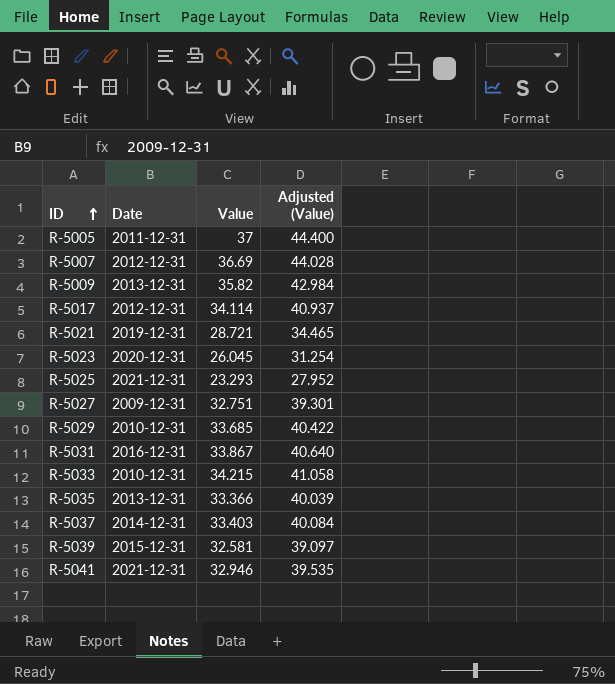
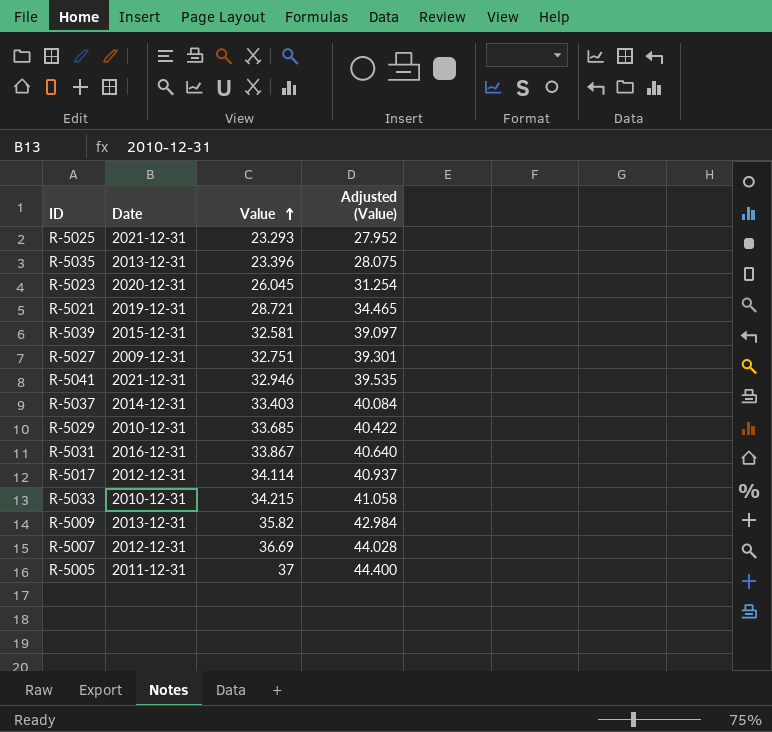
row order: ID ascending -> Value ascending
R-5035 | Value: 33.366 -> 23.396
R-5035 | Adjusted (Value): 40.039 -> 28.075

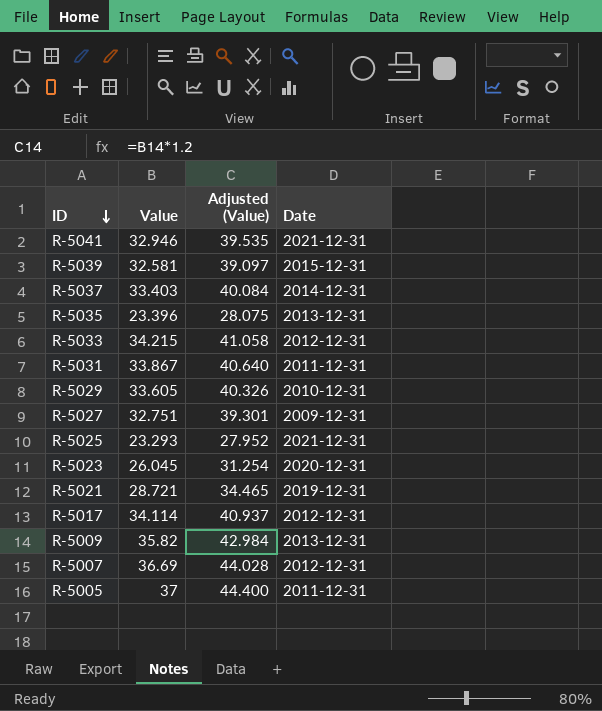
row order: Value ascending -> ID descending
column Date | position: 2 -> 4
R-5033 | Date: 2010-12-31 -> 2012-12-31
R-5031 | Date: 2016-12-31 -> 2011-12-31
R-5029 | Value: 33.685 -> 33.605
R-5029 | Adjusted (Value): 40.422 -> 40.326

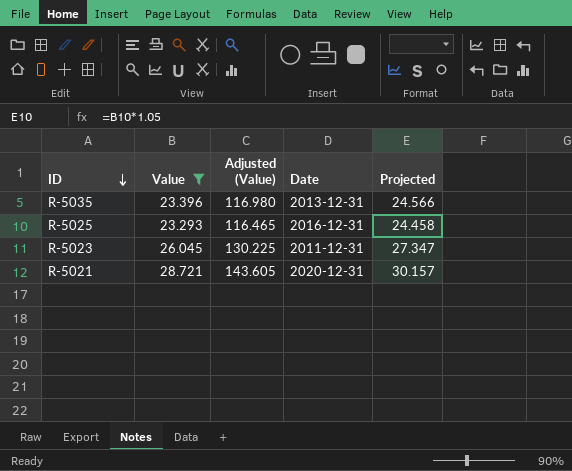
filter: none -> Value <= 28.721
column Adjusted (Value) | formula: [Value] * 1.2 -> [Value] * 5
column Projected | formula: none -> [Value] * 1.05
R-5025 | Date: 2021-12-31 -> 2016-12-31
R-5023 | Date: 2020-12-31 -> 2011-12-31
R-5021 | Date: 2019-12-31 -> 2020-12-31

